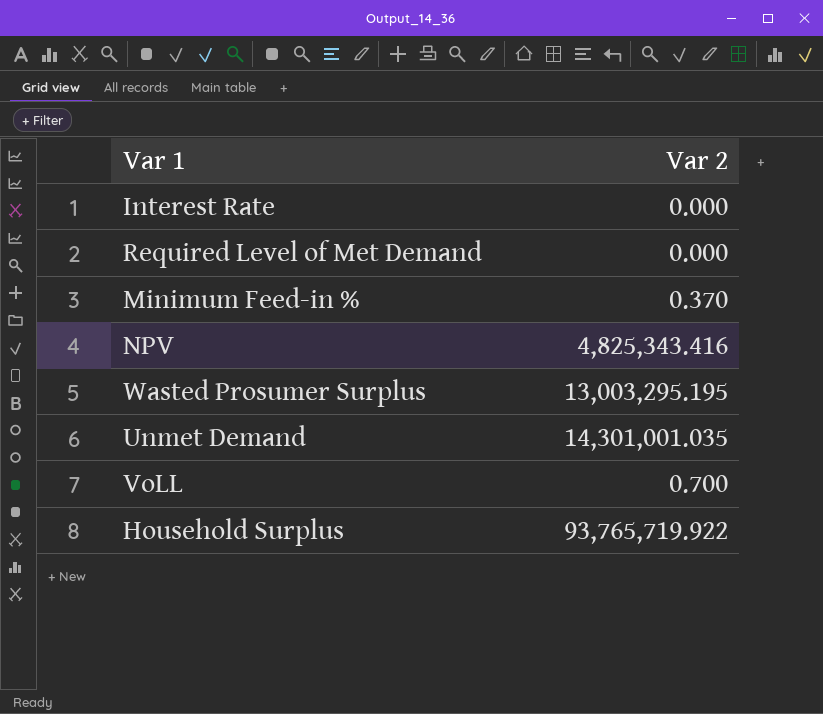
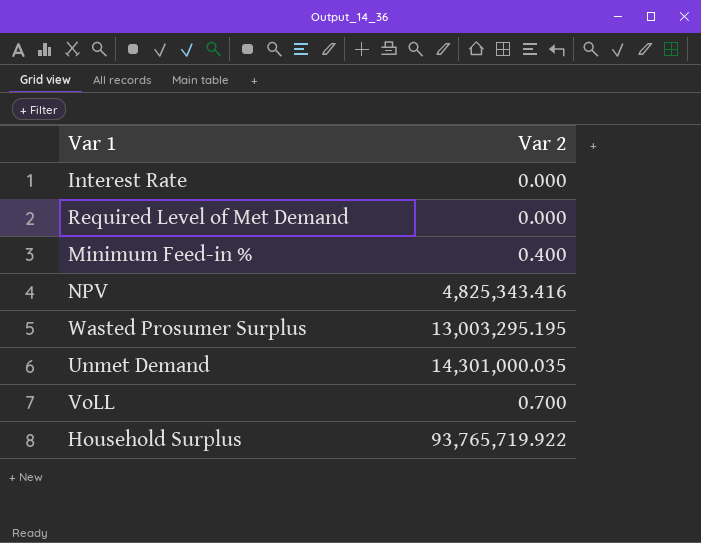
Minimum Feed-in % | Var 2: 0.370 -> 0.400
Unmet Demand | Var 2: 14,301,001.035 -> 14,301,000.035

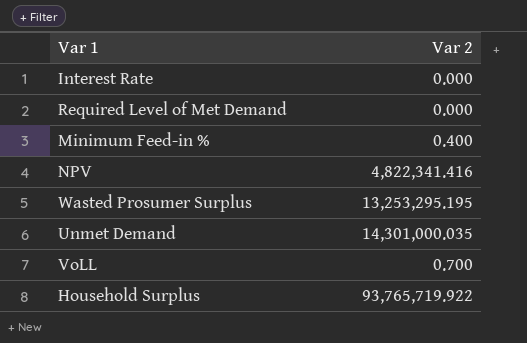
NPV | Var 2: 4,825,343.416 -> 4,822,341.416
Wasted Prosumer Surplus | Var 2: 13,003,295.195 -> 13,253,295.195

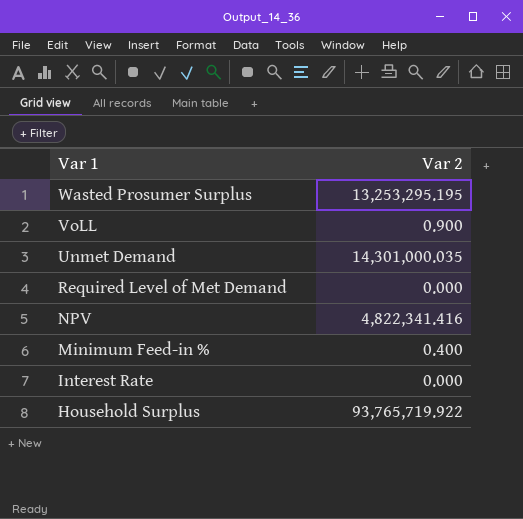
row order: none -> Var 1 descending
VoLL | Var 2: 0.700 -> 0.900

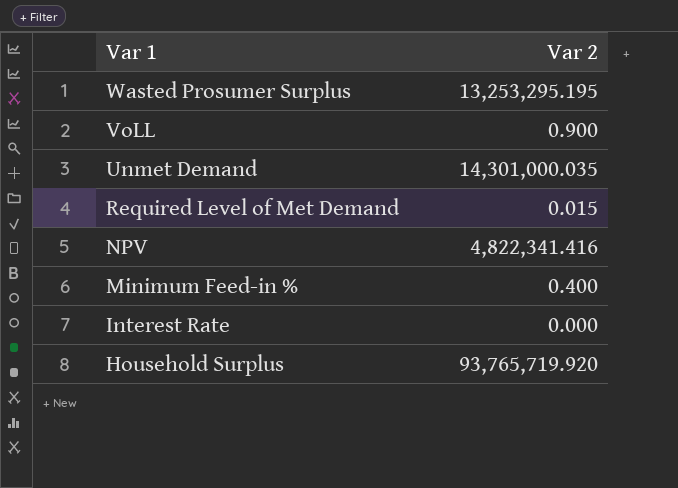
Required Level of Met Demand | Var 2: 0.000 -> 0.015
Household Surplus | Var 2: 93,765,719.922 -> 93,765,719.920

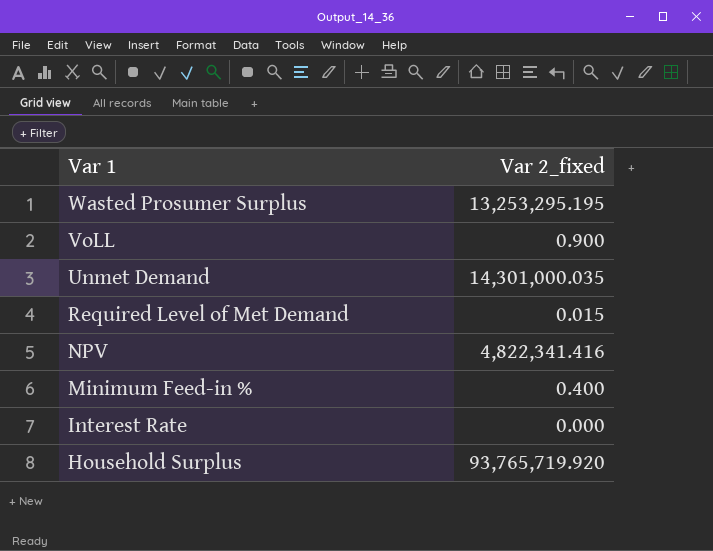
column name: Var 2 -> Var 2_fixed

